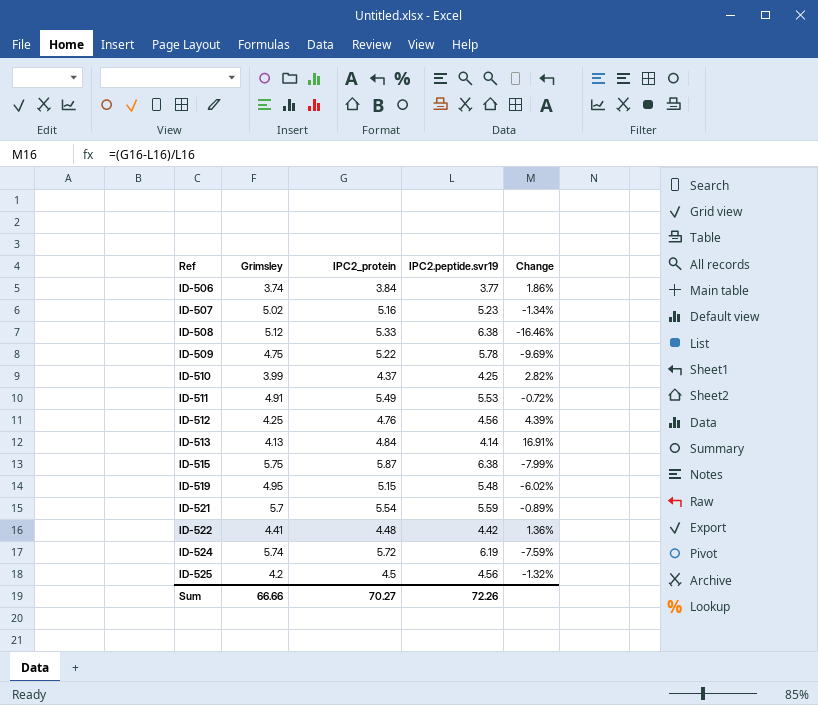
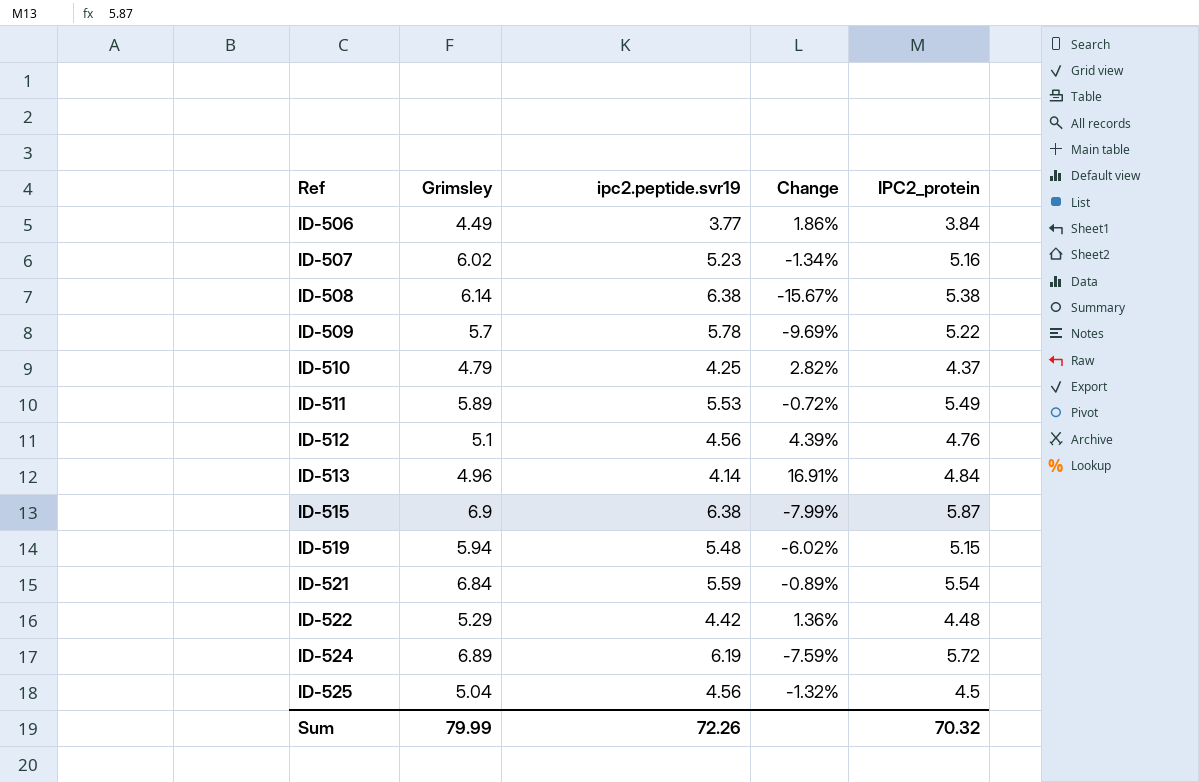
column name: IPC2.peptide.svr19 -> ipc2.peptide.svr19
column IPC2_protein | position: 3 -> 5
ID-506 | Grimsley: 3.74 -> 4.49
ID-507 | Grimsley: 5.02 -> 6.02
ID-508 | Grimsley: 5.12 -> 6.14
ID-508 | Change: -16.46% -> -15.67%
ID-508 | IPC2_protein: 5.33 -> 5.38
ID-509 | Grimsley: 4.75 -> 5.7
ID-510 | Grimsley: 3.99 -> 4.79
ID-511 | Grimsley: 4.91 -> 5.89
ID-512 | Grimsley: 4.25 -> 5.1
ID-513 | Grimsley: 4.13 -> 4.96
ID-515 | Grimsley: 5.75 -> 6.9
ID-519 | Grimsley: 4.95 -> 5.94
ID-521 | Grimsley: 5.7 -> 6.84
ID-522 | Grimsley: 4.41 -> 5.29
ID-524 | Grimsley: 5.74 -> 6.89
ID-525 | Grimsley: 4.2 -> 5.04
Sum | Grimsley: 66.66 -> 79.99
Sum | IPC2_protein: 70.27 -> 70.32

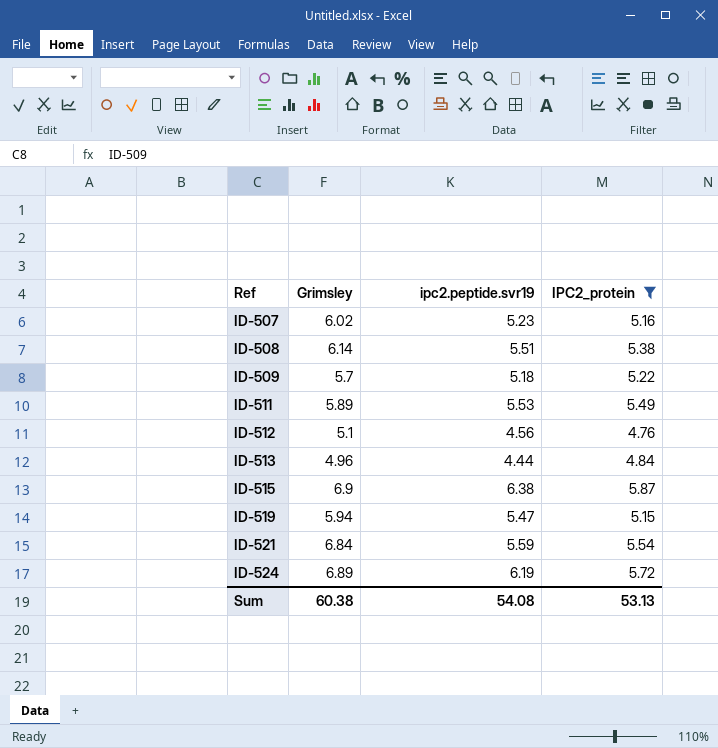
filter: none -> IPC2_protein >= 4.76
column Change | formula: ([IPC2_protein] - [ipc2.peptide.svr19]) / [ipc2.peptide.svr19] -> none
ID-508 | ipc2.peptide.svr19: 6.38 -> 5.51
ID-509 | ipc2.peptide.svr19: 5.78 -> 5.18
ID-513 | ipc2.peptide.svr19: 4.14 -> 4.44
ID-519 | ipc2.peptide.svr19: 5.48 -> 5.47
Sum | Grimsley: 79.99 -> 60.38
Sum | ipc2.peptide.svr19: 72.26 -> 54.08
Sum | IPC2_protein: 70.32 -> 53.13

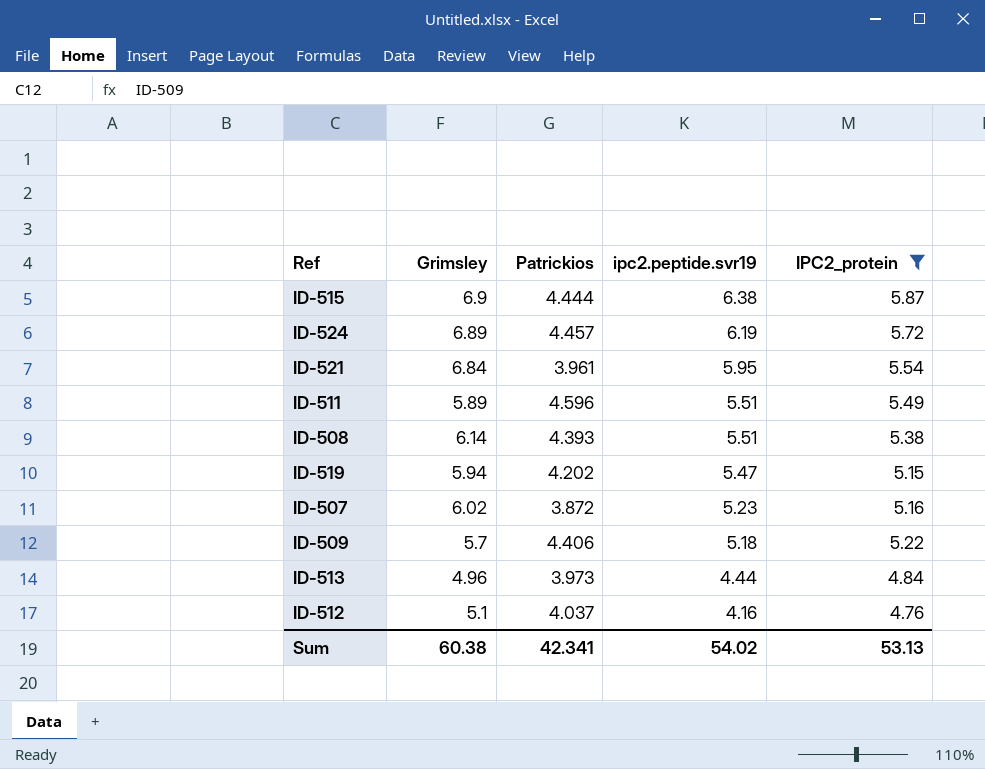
row order: Ref ascending -> ipc2.peptide.svr19 descending
column Patrickios | position: none -> 3
ID-521 | ipc2.peptide.svr19: 5.59 -> 5.95
ID-511 | ipc2.peptide.svr19: 5.53 -> 5.51
ID-512 | ipc2.peptide.svr19: 4.56 -> 4.16
Sum | ipc2.peptide.svr19: 54.08 -> 54.02

